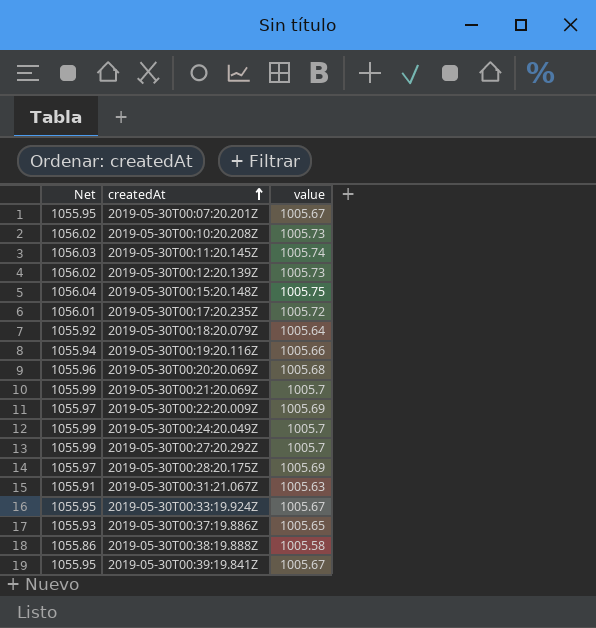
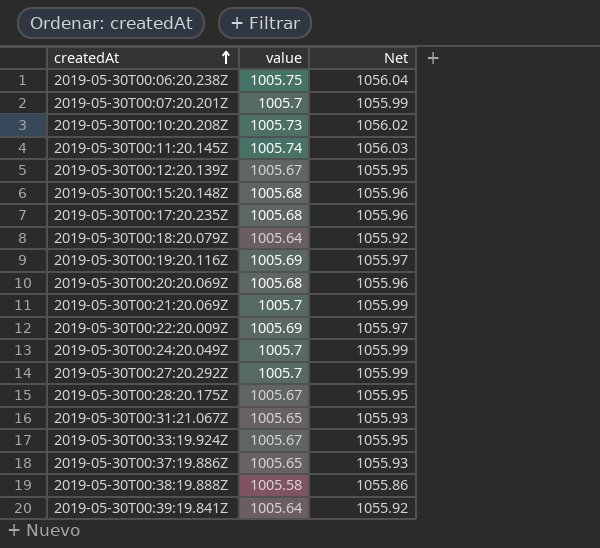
column Net | position: 1 -> 3
row 2019-05-30T00:06:20.238Z: none -> 1005.75 | 1056.04
2019-05-30T00:07:20.201Z | value: 1005.67 -> 1005.7
2019-05-30T00:07:20.201Z | Net: 1055.95 -> 1055.99
2019-05-30T00:12:20.139Z | value: 1005.73 -> 1005.67
2019-05-30T00:12:20.139Z | Net: 1056.02 -> 1055.95
2019-05-30T00:15:20.148Z | value: 1005.75 -> 1005.68
2019-05-30T00:15:20.148Z | Net: 1056.04 -> 1055.96
2019-05-30T00:17:20.235Z | value: 1005.72 -> 1005.68
2019-05-30T00:17:20.235Z | Net: 1056.01 -> 1055.96
2019-05-30T00:19:20.116Z | value: 1005.66 -> 1005.69
2019-05-30T00:19:20.116Z | Net: 1055.94 -> 1055.97
2019-05-30T00:28:20.175Z | value: 1005.69 -> 1005.67
2019-05-30T00:28:20.175Z | Net: 1055.97 -> 1055.95
2019-05-30T00:31:21.067Z | value: 1005.63 -> 1005.65
2019-05-30T00:31:21.067Z | Net: 1055.91 -> 1055.93
2019-05-30T00:39:19.841Z | value: 1005.67 -> 1005.64
2019-05-30T00:39:19.841Z | Net: 1055.95 -> 1055.92

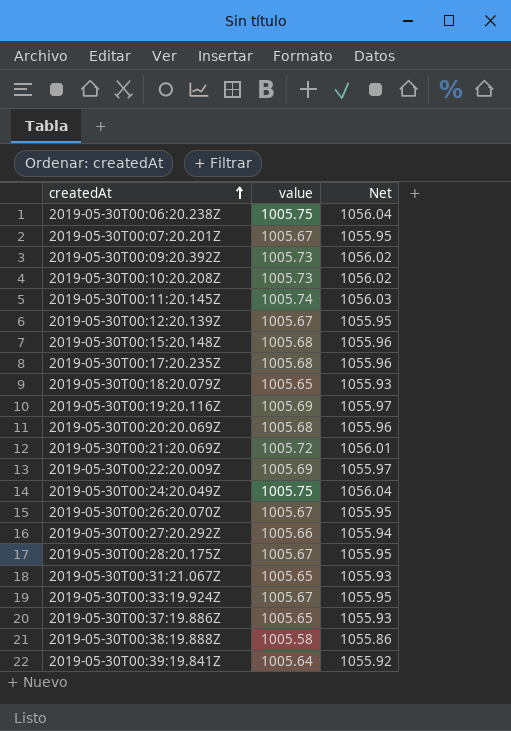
2019-05-30T00:07:20.201Z | value: 1005.7 -> 1005.67
2019-05-30T00:07:20.201Z | Net: 1055.99 -> 1055.95
row 2019-05-30T00:09:20.392Z: none -> 1005.73 | 1056.02
2019-05-30T00:18:20.079Z | value: 1005.64 -> 1005.65
2019-05-30T00:18:20.079Z | Net: 1055.92 -> 1055.93
2019-05-30T00:21:20.069Z | value: 1005.7 -> 1005.72
2019-05-30T00:21:20.069Z | Net: 1055.99 -> 1056.01
2019-05-30T00:24:20.049Z | value: 1005.7 -> 1005.75
2019-05-30T00:24:20.049Z | Net: 1055.99 -> 1056.04
row 2019-05-30T00:26:20.070Z: none -> 1005.67 | 1055.95
2019-05-30T00:27:20.292Z | value: 1005.7 -> 1005.66
2019-05-30T00:27:20.292Z | Net: 1055.99 -> 1055.94

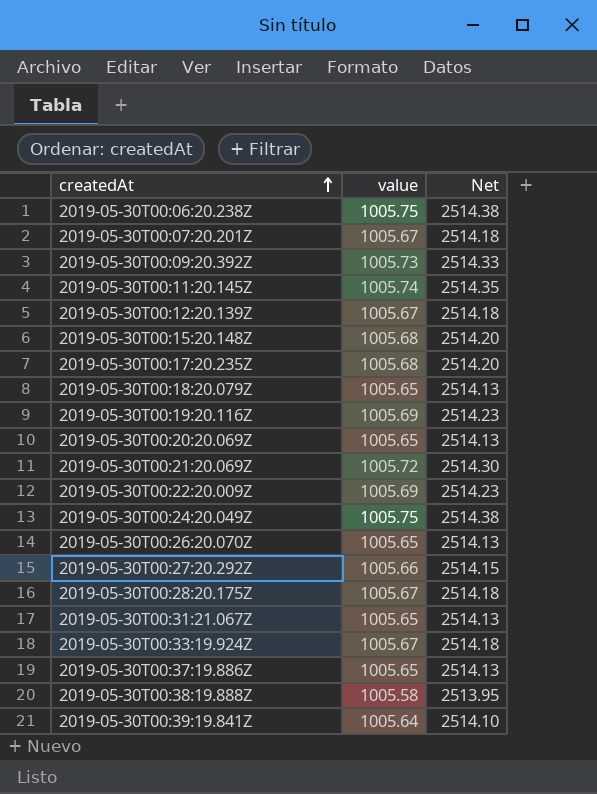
column Net | formula: [value] * 1.05 -> [value] * 2.5
row 2019-05-30T00:10:20.208Z: 1005.73 | 1056.02 -> none
2019-05-30T00:20:20.069Z | value: 1005.68 -> 1005.65
2019-05-30T00:26:20.070Z | value: 1005.67 -> 1005.65

